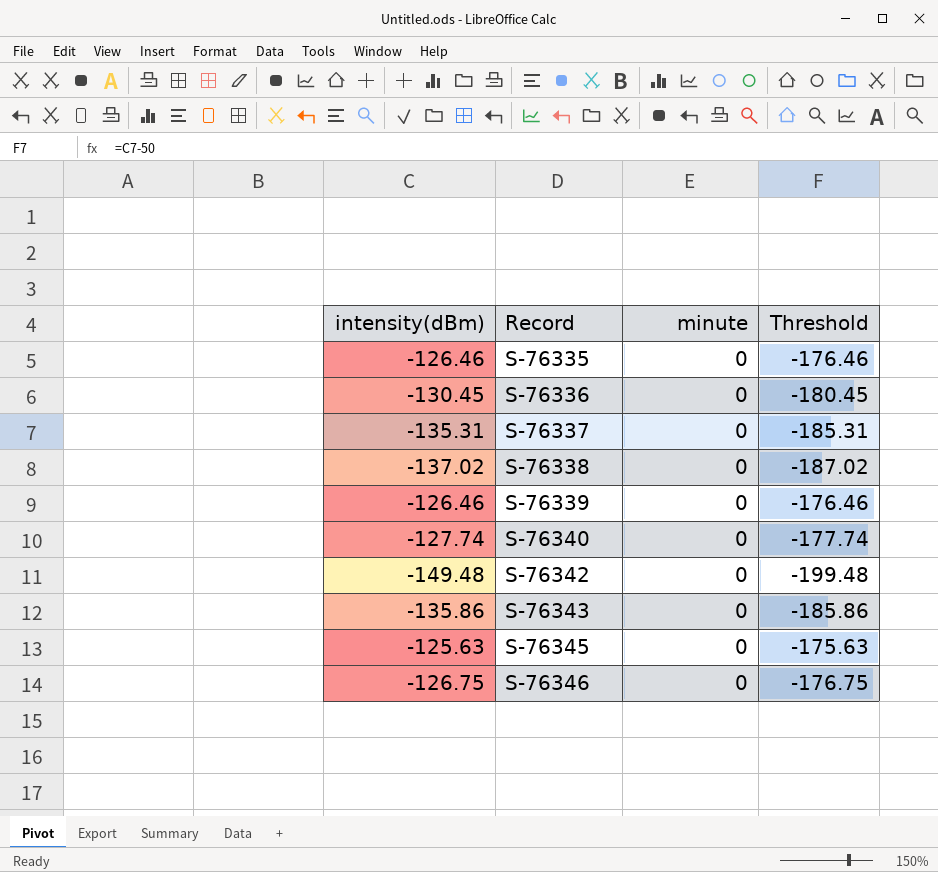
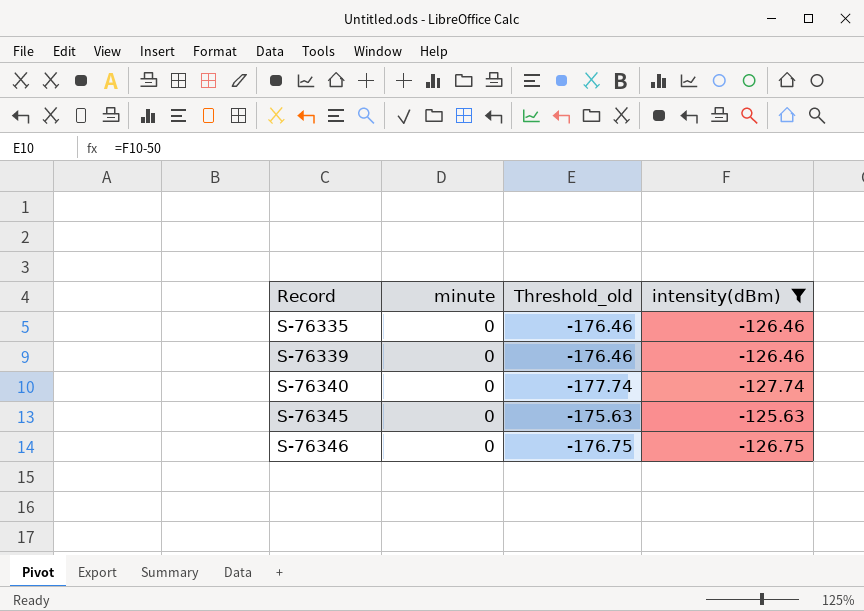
filter: none -> intensity(dBm) >= -127.74
column name: Threshold -> Threshold_old
column intensity(dBm) | position: 1 -> 4

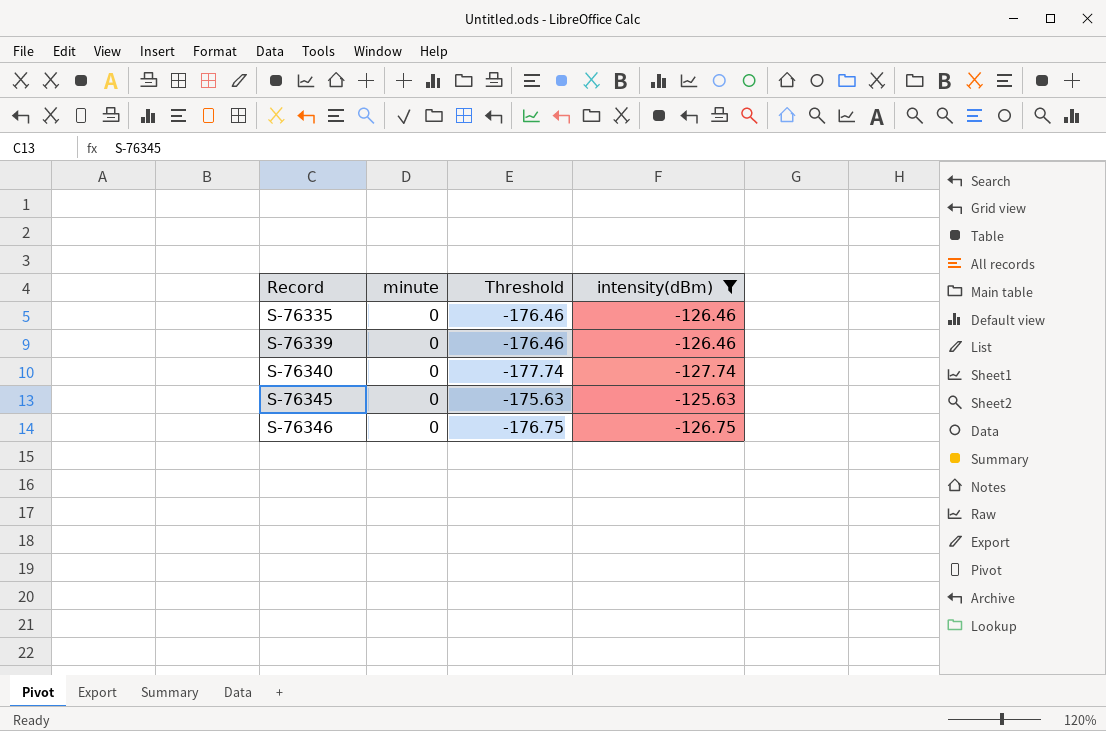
column name: Threshold_old -> Threshold

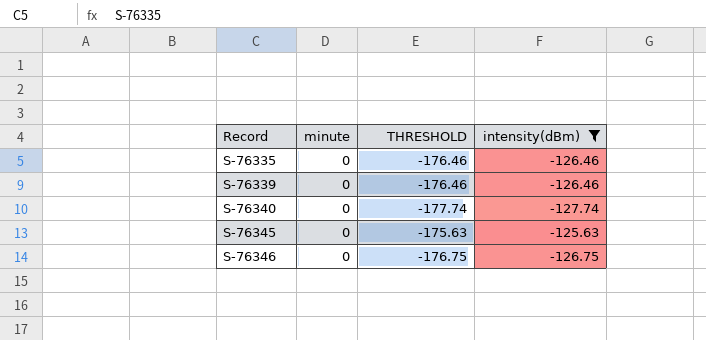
column name: Threshold -> THRESHOLD

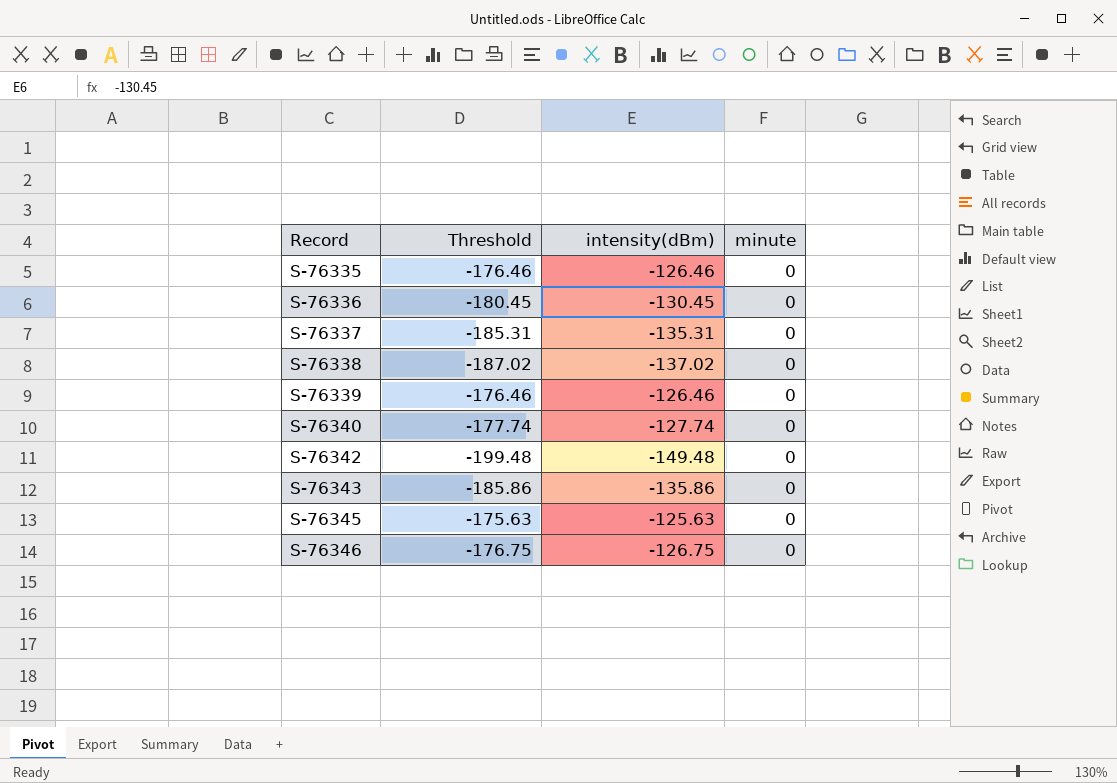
filter: intensity(dBm) >= -127.74 -> none
column name: THRESHOLD -> Threshold
column minute | position: 2 -> 4

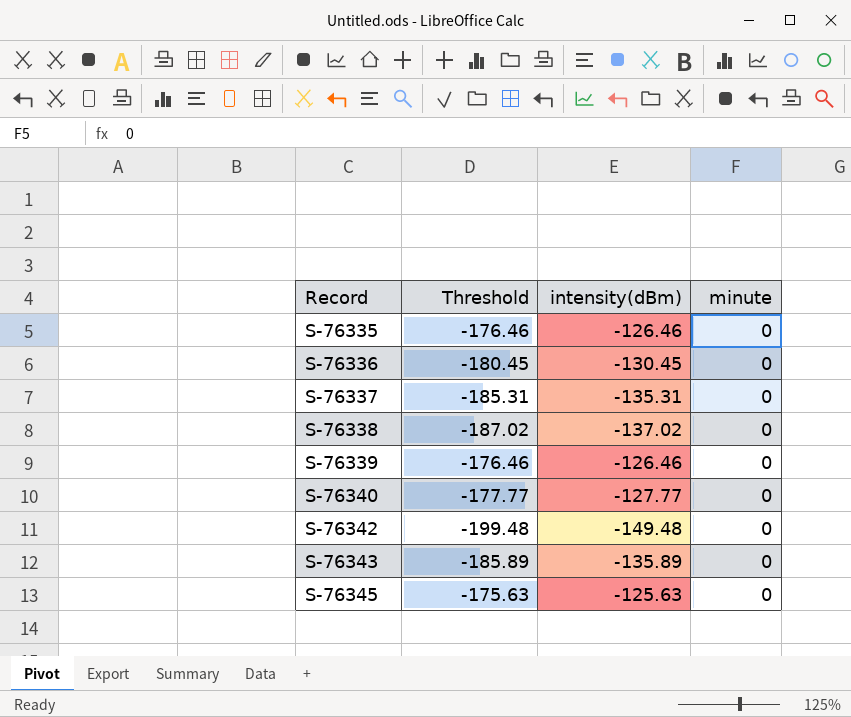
row S-76346: -176.75 | -126.75 | 0 -> none
S-76340 | Threshold: -177.74 -> -177.77
S-76340 | intensity(dBm): -127.74 -> -127.77
S-76343 | Threshold: -185.86 -> -185.89
S-76343 | intensity(dBm): -135.86 -> -135.89

